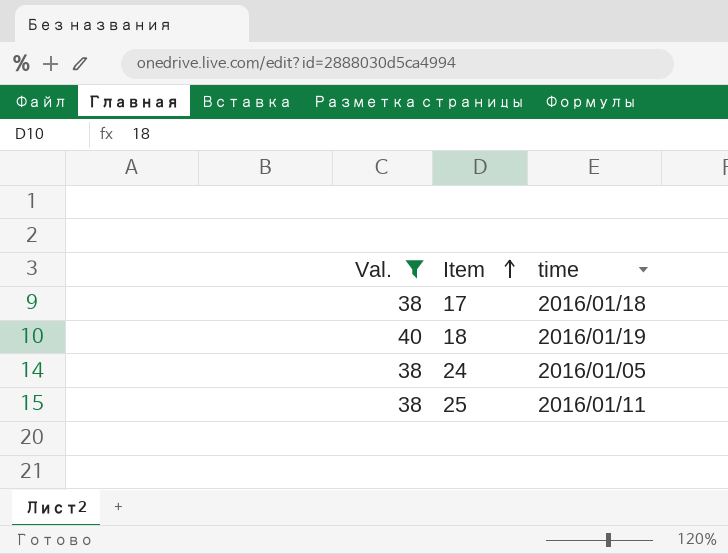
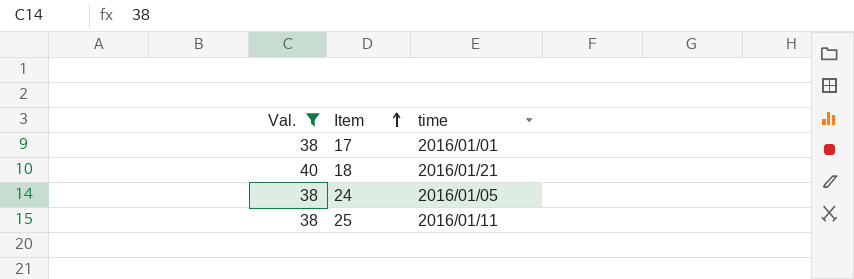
17 | time: 2016/01/18 -> 2016/01/01
18 | time: 2016/01/19 -> 2016/01/21

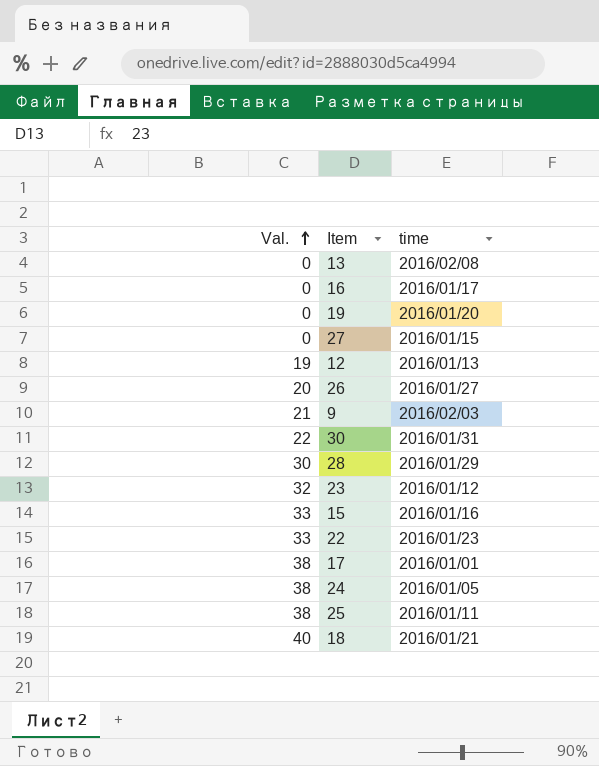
filter: Val. >= 38 -> none
row order: Item ascending -> Val. ascending

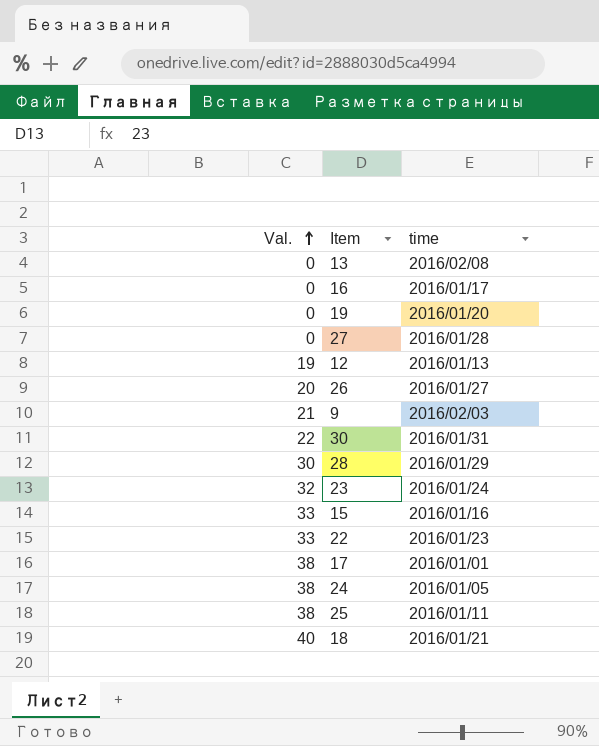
27 | time: 2016/01/15 -> 2016/01/28
23 | time: 2016/01/12 -> 2016/01/24

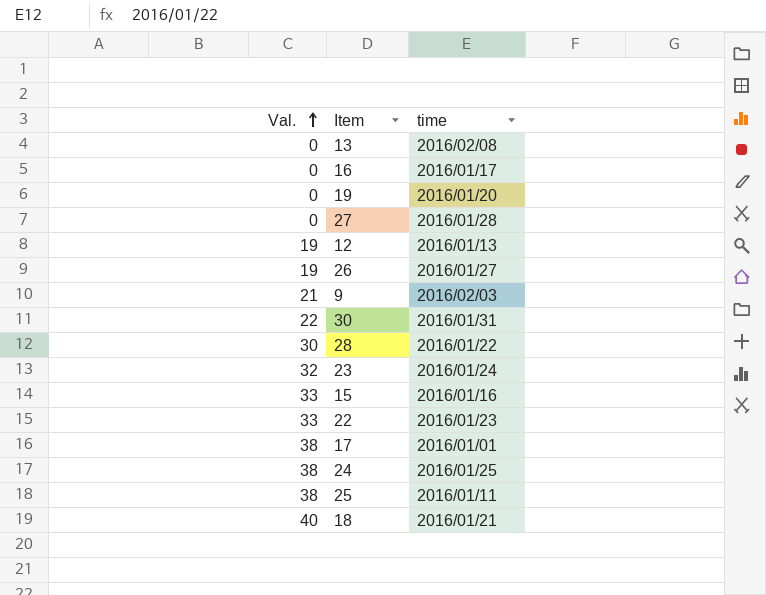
26 | Val.: 20 -> 19
28 | time: 2016/01/29 -> 2016/01/22
24 | time: 2016/01/05 -> 2016/01/25

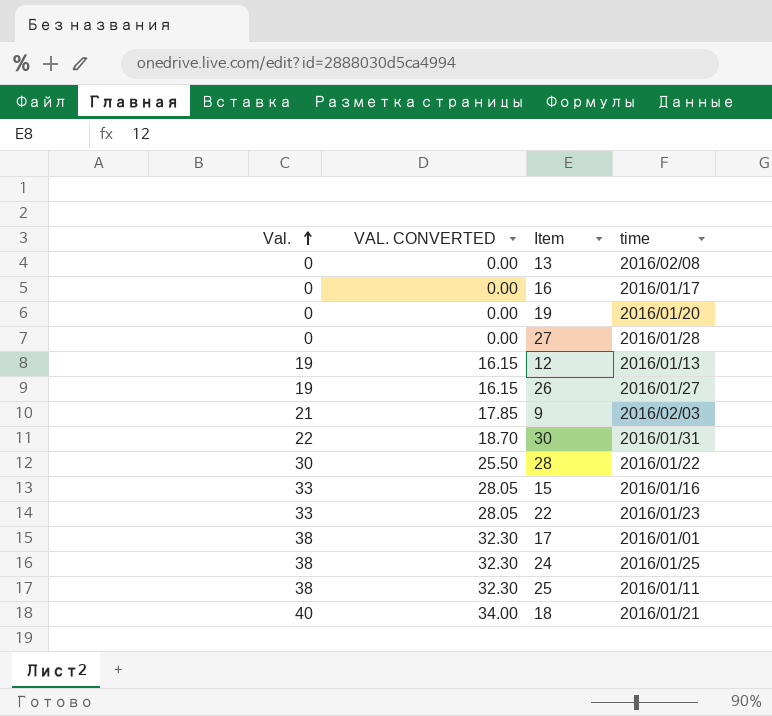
column VAL. CONVERTED | formula: none -> [Val.] * 0.85
row 23: 32 | 2016/01/24 -> none

